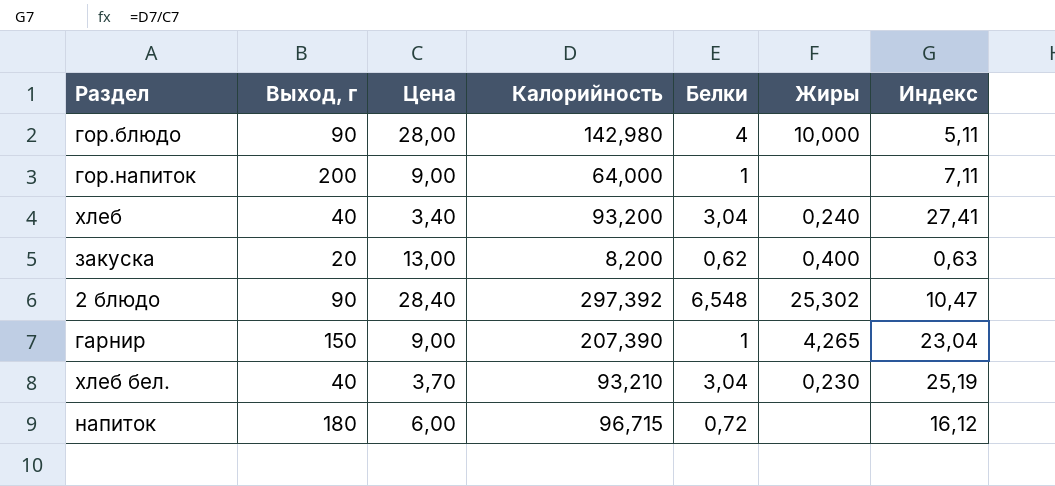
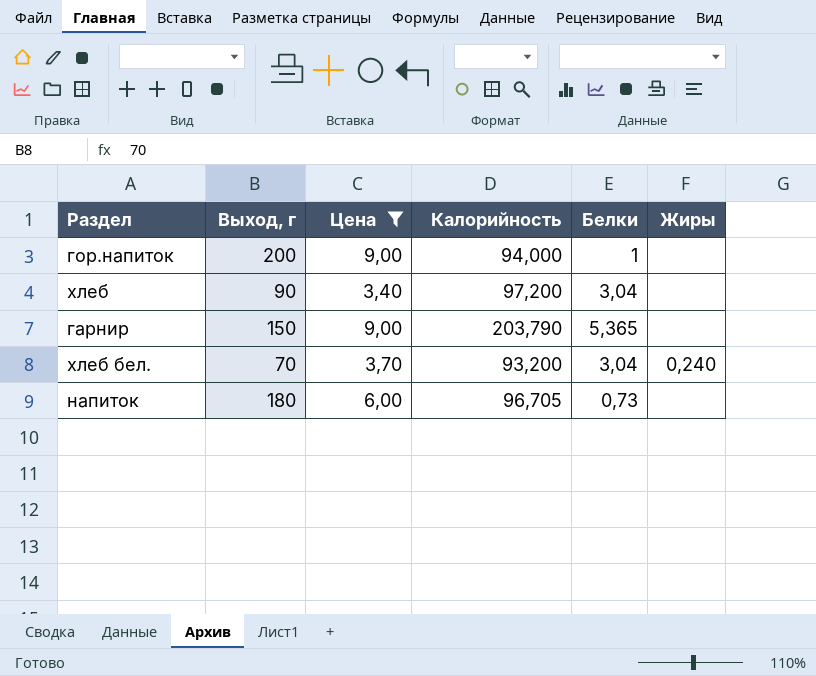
filter: none -> Цена <= 9,00
column Индекс | formula: [Калорийность] / [Цена] -> none
гор.напиток | Калорийность: 64,000 -> 94,000
хлеб | Выход, г: 40 -> 90
хлеб | Калорийность: 93,200 -> 97,200
хлеб | Жиры: 0,240 -> none
гарнир | Калорийность: 207,390 -> 203,790
гарнир | Белки: 1 -> 5,365
гарнир | Жиры: 4,265 -> none
хлеб бел. | Выход, г: 40 -> 70
хлеб бел. | Калорийность: 93,210 -> 93,200
хлеб бел. | Жиры: 0,230 -> 0,240
напиток | Калорийность: 96,715 -> 96,705
напиток | Белки: 0,72 -> 0,73

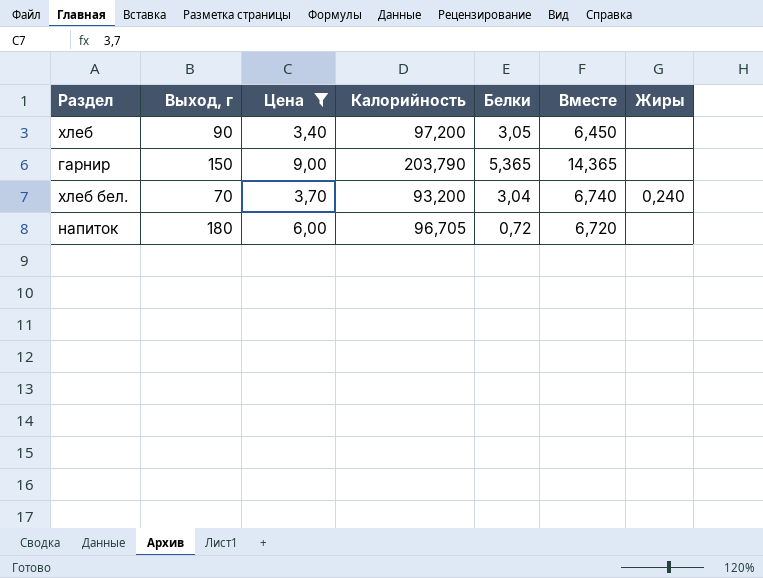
column Вместе | formula: none -> [Цена] + [Белки]
row гор.напиток: 200 | 9,00 | 94,000 | 1 | none -> none
хлеб | Белки: 3,04 -> 3,05
напиток | Белки: 0,73 -> 0,72

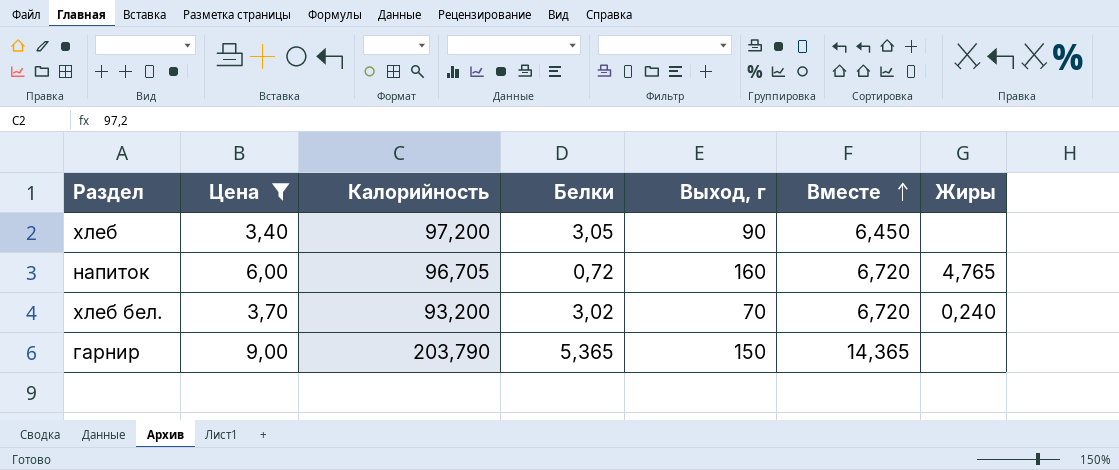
row order: none -> Вместе ascending
column Выход, г | position: 2 -> 5
напиток | Выход, г: 180 -> 160
напиток | Жиры: none -> 4,765
хлеб бел. | Белки: 3,04 -> 3,02
хлеб бел. | Вместе: 6,740 -> 6,720

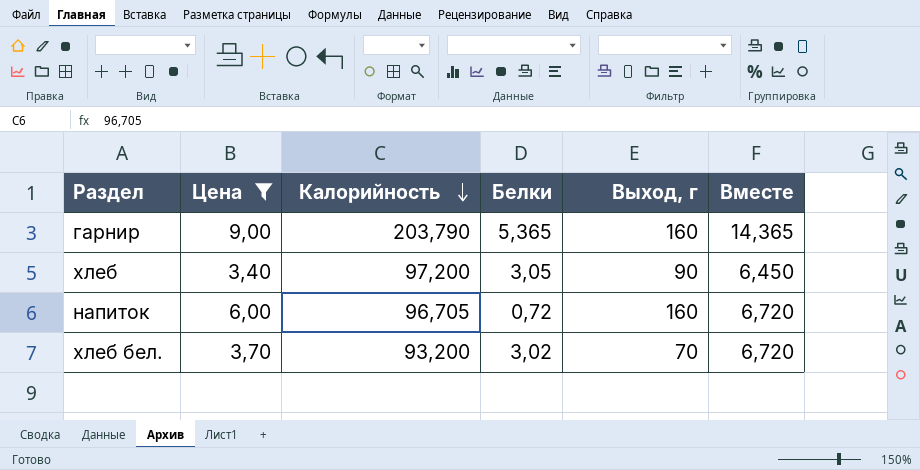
row order: Вместе ascending -> Калорийность descending
column Жиры | position: 7 -> none
гарнир | Выход, г: 150 -> 160

